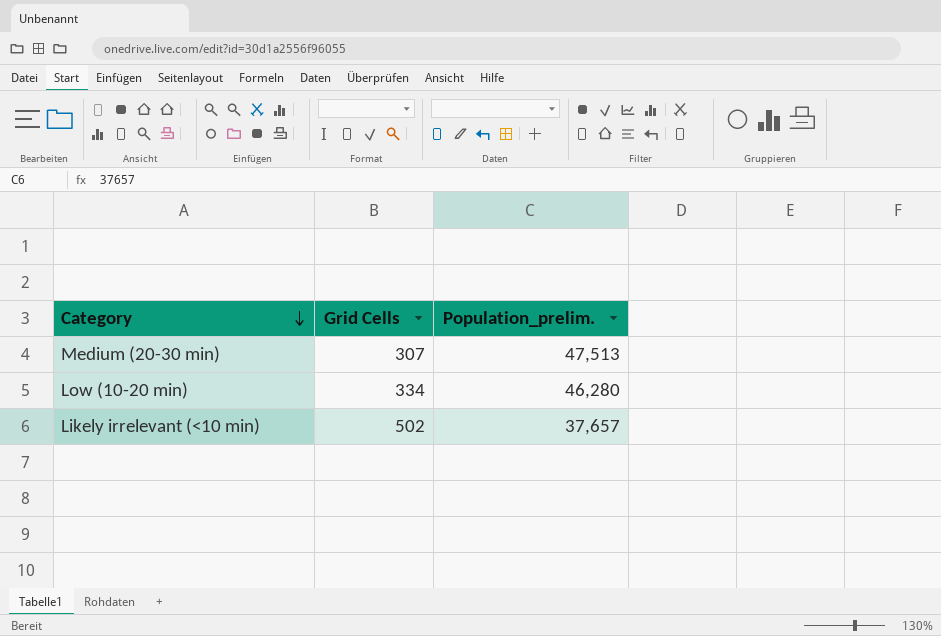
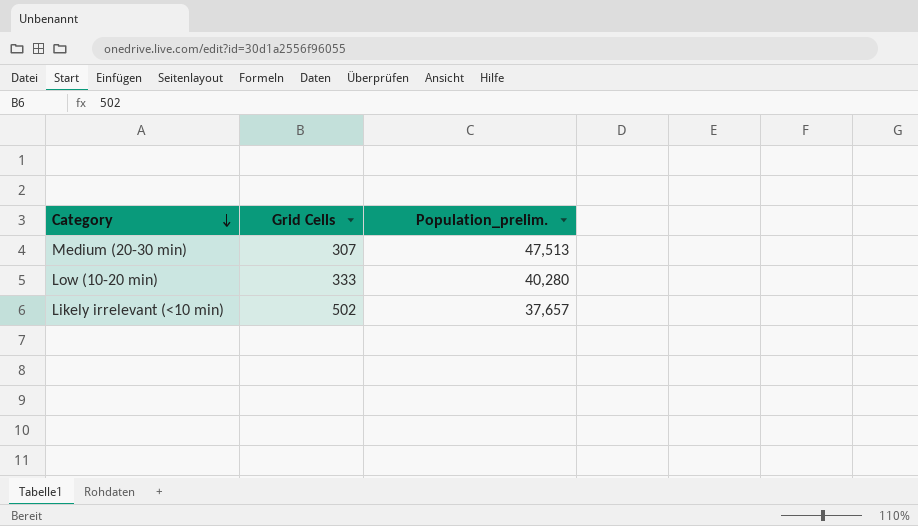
Low (10-20 min) | Grid Cells: 334 -> 333
Low (10-20 min) | Population_prelim.: 46,280 -> 40,280

